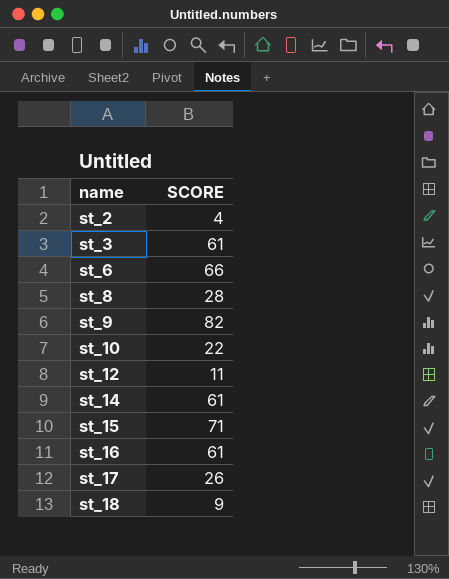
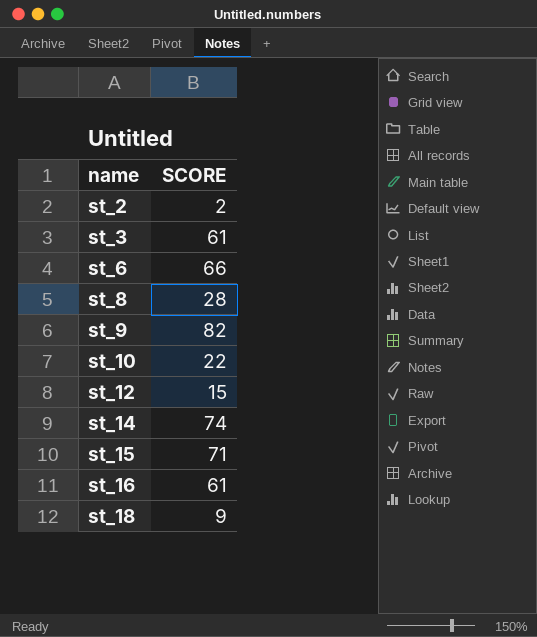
row st_17: 26 -> none
st_2 | SCORE: 4 -> 2
st_12 | SCORE: 11 -> 15
st_14 | SCORE: 61 -> 74

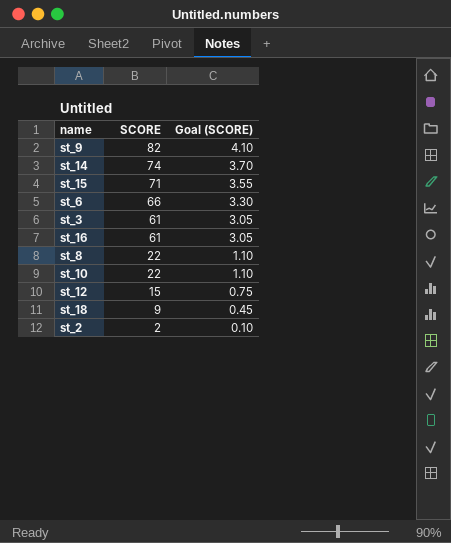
row order: name ascending -> SCORE descending
column Goal (SCORE) | formula: none -> [SCORE] * 0.05
st_8 | SCORE: 28 -> 22

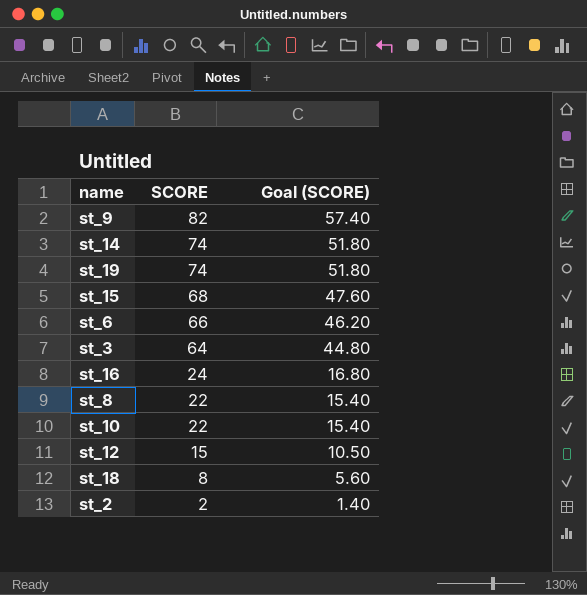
column Goal (SCORE) | formula: [SCORE] * 0.05 -> [SCORE] * 0.7
row st_19: none -> 74 | 51.80
st_15 | SCORE: 71 -> 68
st_3 | SCORE: 61 -> 64
st_16 | SCORE: 61 -> 24
st_18 | SCORE: 9 -> 8

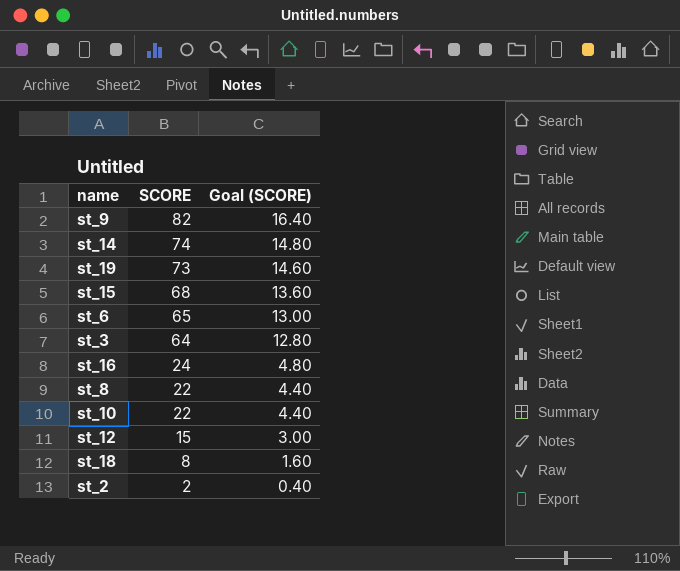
column Goal (SCORE) | formula: [SCORE] * 0.7 -> [SCORE] * 0.2
st_19 | SCORE: 74 -> 73
st_6 | SCORE: 66 -> 65

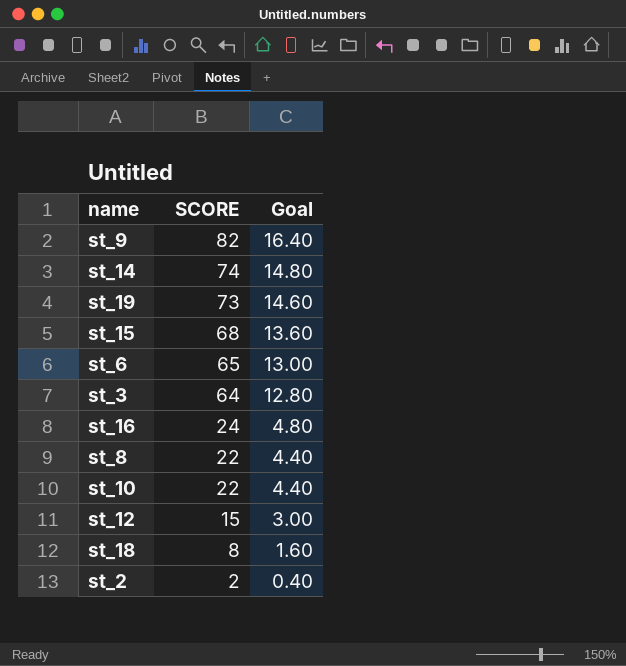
column name: Goal (SCORE) -> Goal

